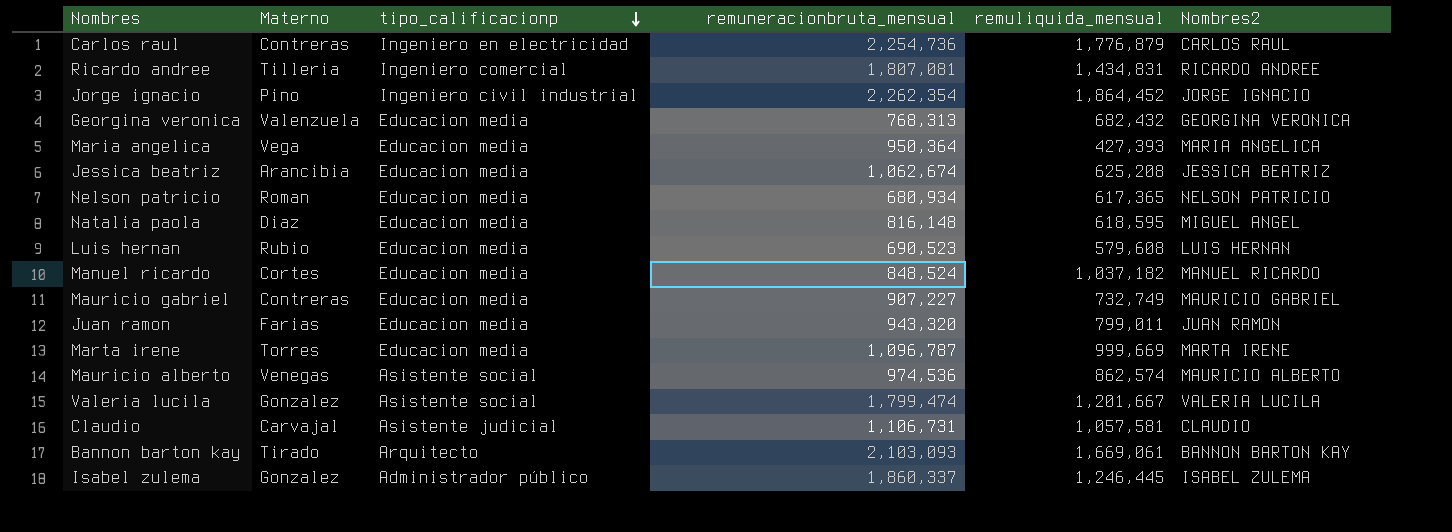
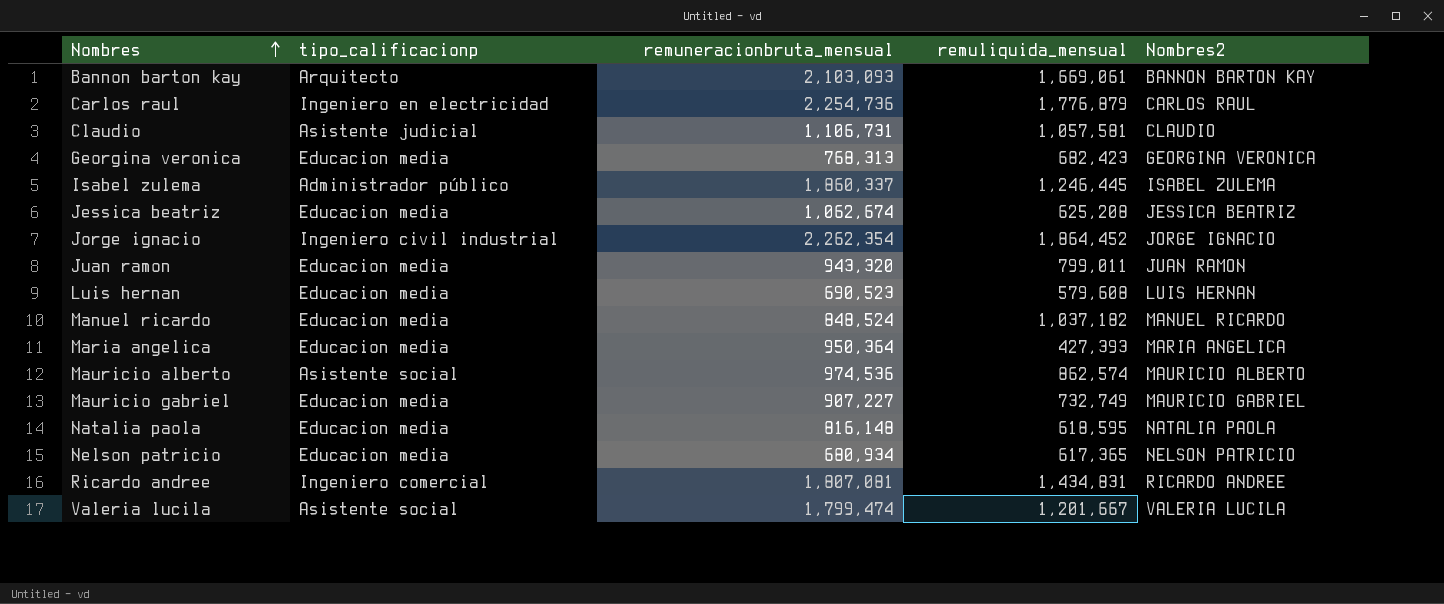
row order: tipo_calificacionp descending -> Nombres ascending
column Materno | position: 2 -> none
row Marta irene: Torres | Educacion media | 1,096,787 | 999,669 | MARTA IRENE -> none
Georgina veronica | remuliquida_mensual: 682,432 -> 682,423
Natalia paola | Nombres2: MIGUEL ANGEL -> NATALIA PAOLA

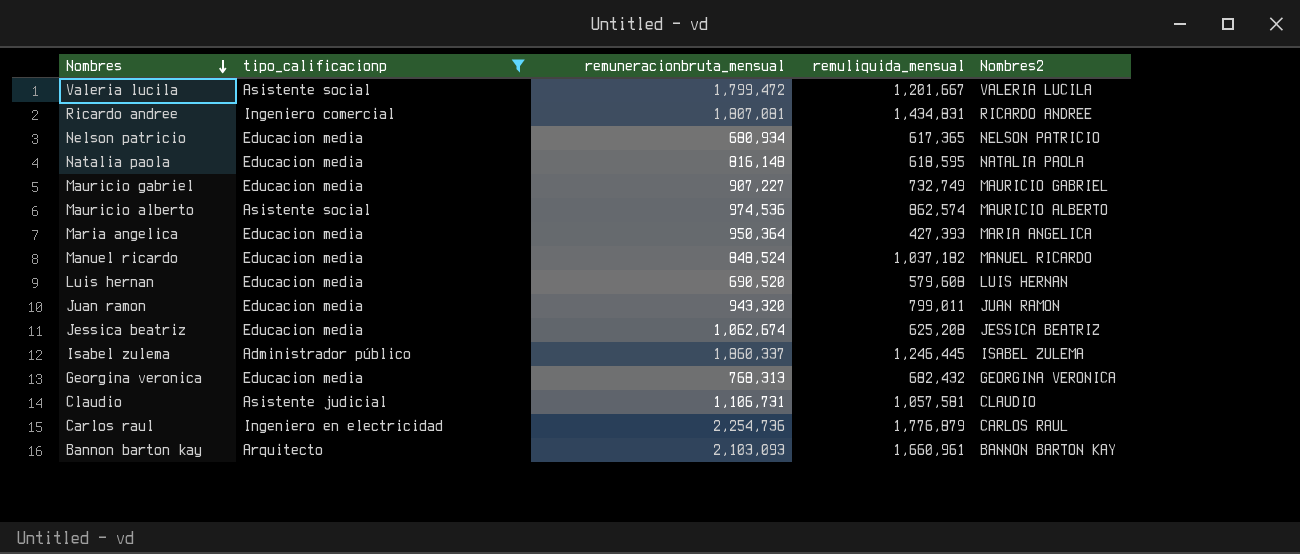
filter: none -> tipo_calificacionp != Ingeniero civil industrial
row order: Nombres ascending -> Nombres descending
Valeria lucila | remuneracionbruta_mensual: 1,799,474 -> 1,799,472
Luis hernan | remuneracionbruta_mensual: 690,523 -> 690,520
Georgina veronica | remuliquida_mensual: 682,423 -> 682,432
Bannon barton kay | remuliquida_mensual: 1,669,061 -> 1,660,961

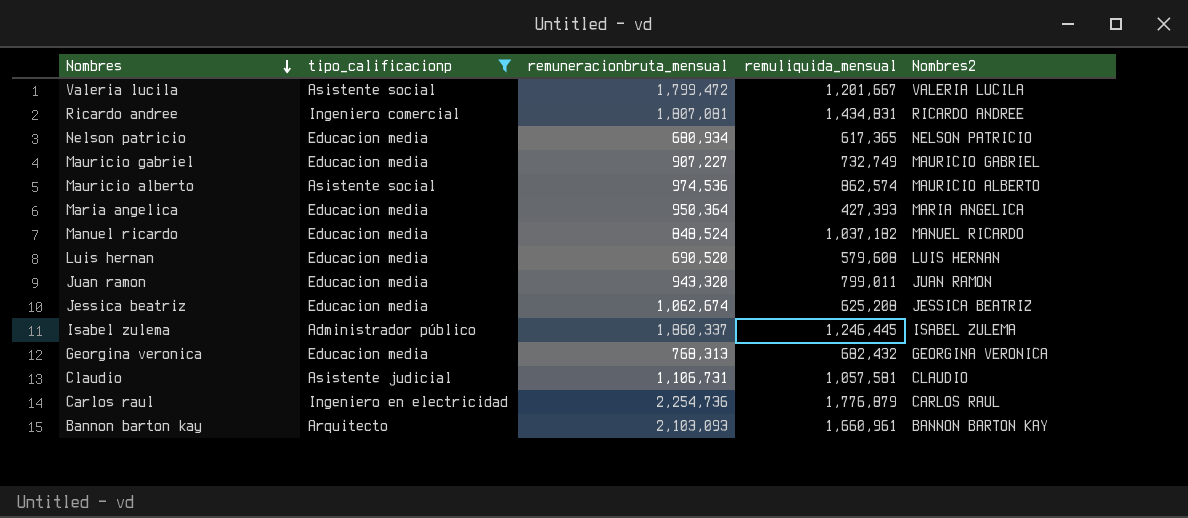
row Natalia paola: Educacion media | 816,148 | 618,595 | NATALIA PAOLA -> none

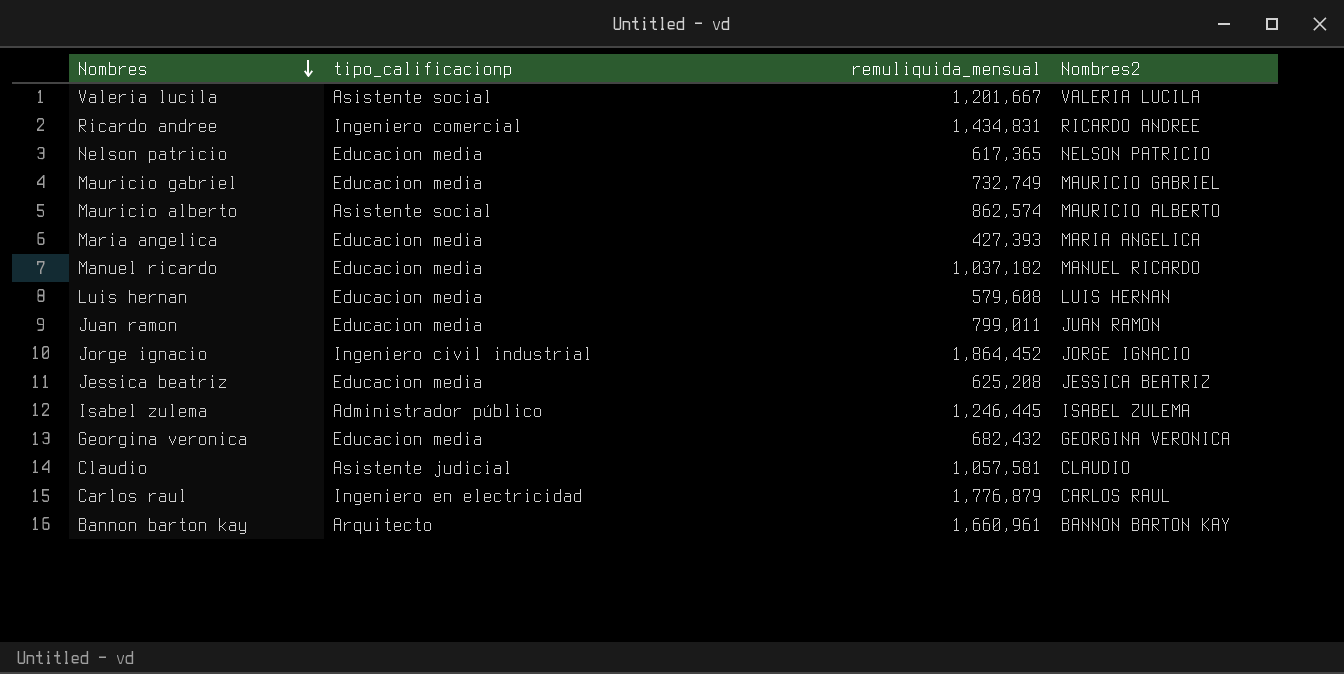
filter: tipo_calificacionp != Ingeniero civil industrial -> none
column remuneracionbruta_mensual | position: 3 -> none

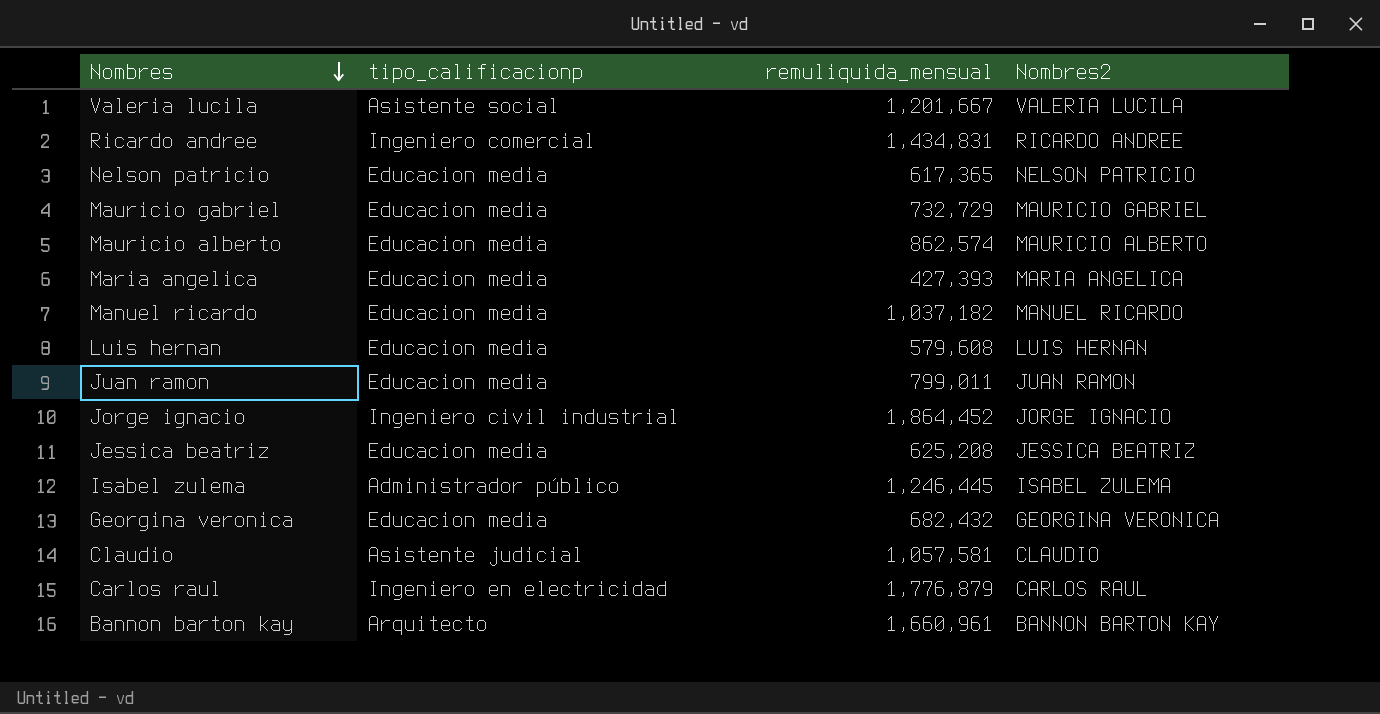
Mauricio gabriel | remuliquida_mensual: 732,749 -> 732,729
Mauricio alberto | tipo_calificacionp: Asistente social -> Educacion media

